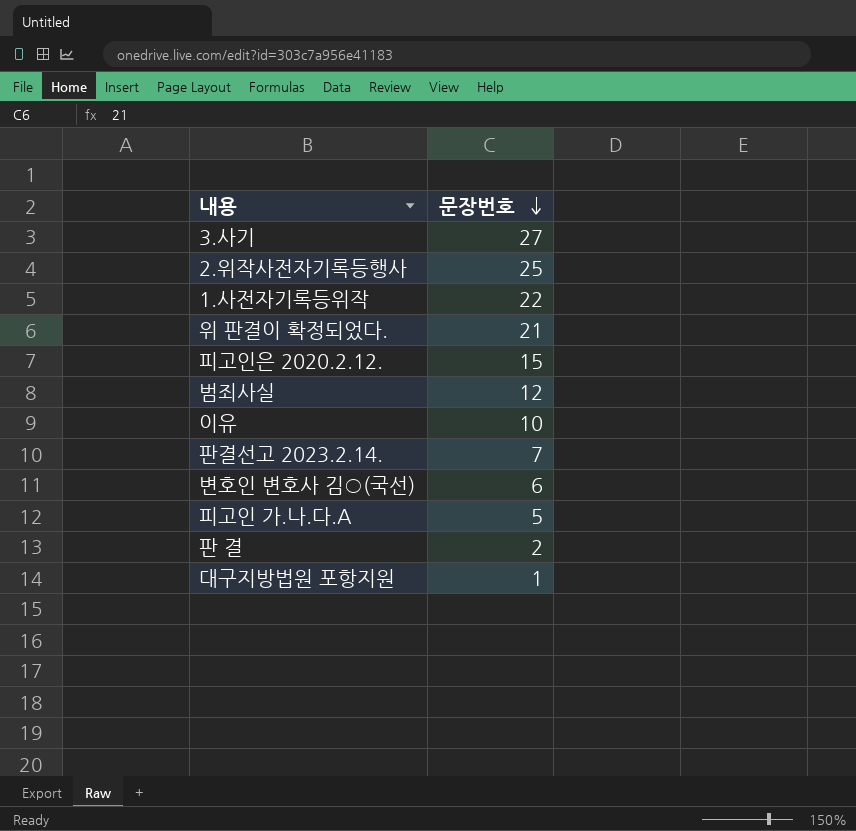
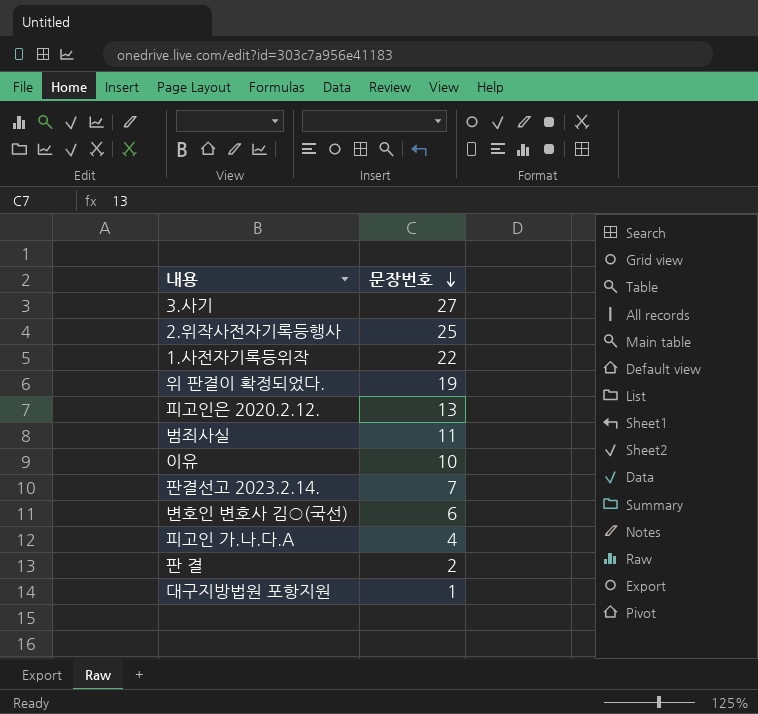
위 판결이 확정되었다. | 문장번호: 21 -> 19
피고인은 2020.2.12. | 문장번호: 15 -> 13
범죄사실 | 문장번호: 12 -> 11
피고인 가.나.다.A | 문장번호: 5 -> 4

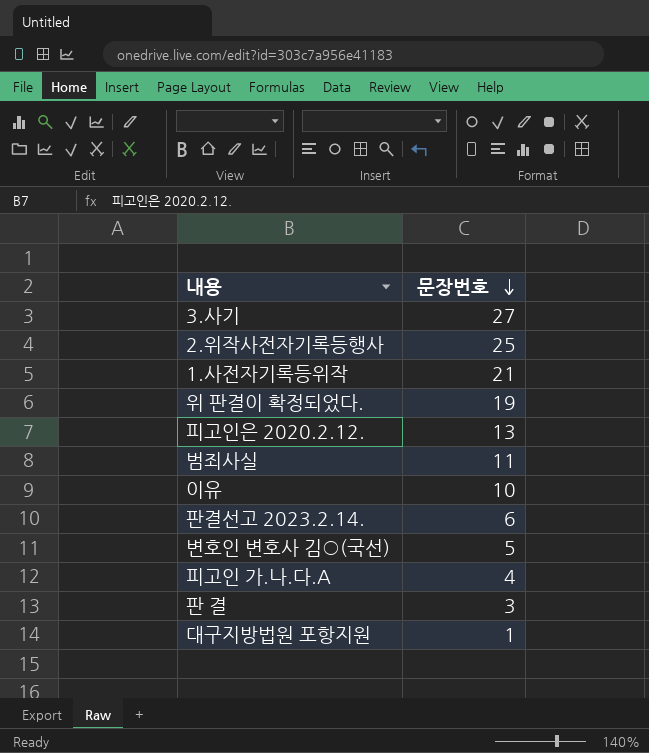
1.사전자기록등위작 | 문장번호: 22 -> 21
판결선고 2023.2.14. | 문장번호: 7 -> 6
변호인 변호사 김○(국선) | 문장번호: 6 -> 5
판 결 | 문장번호: 2 -> 3

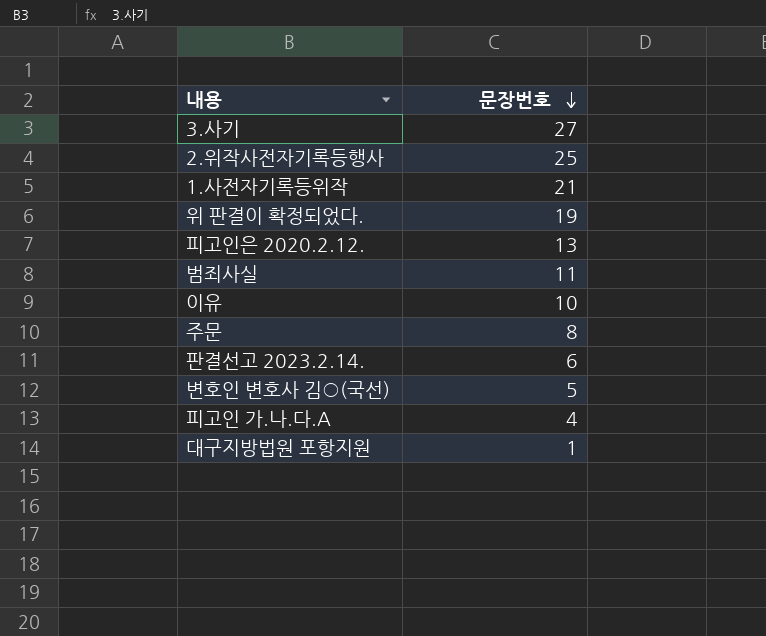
row 판 결: 3 -> none
row 주문: none -> 8

